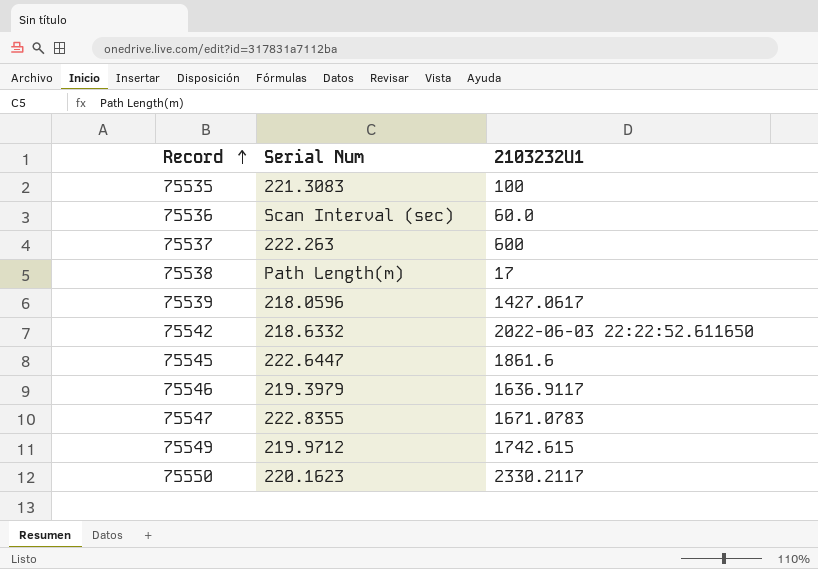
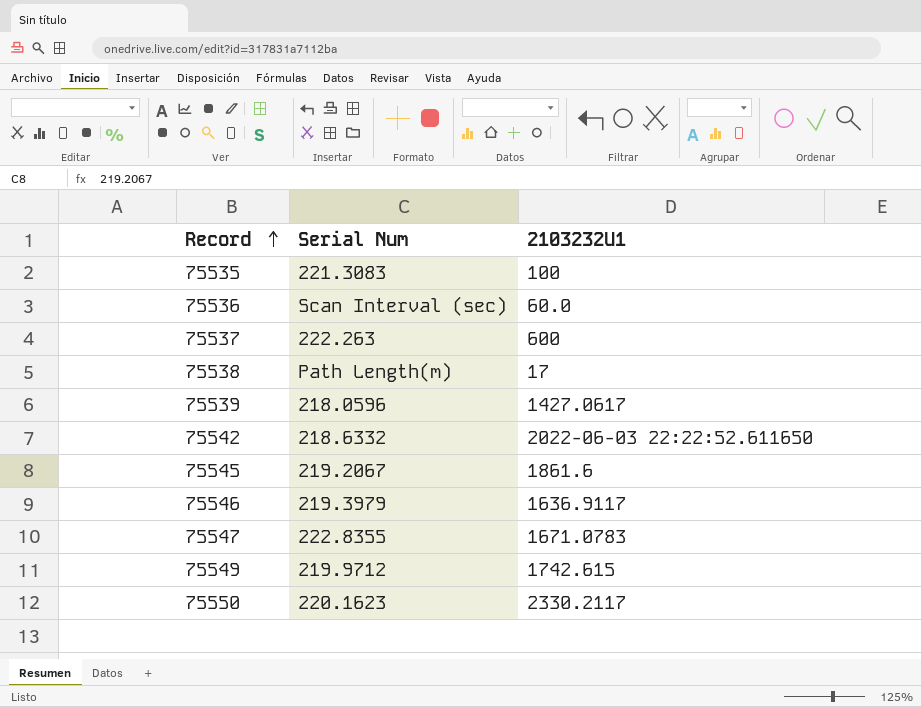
75545 | Serial Num: 222.6447 -> 219.2067

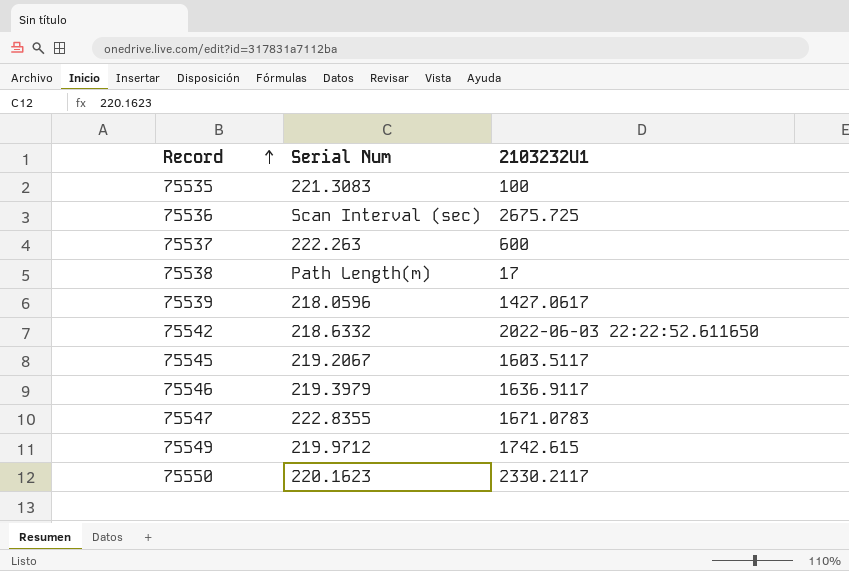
75536 | 2103232U1: 60.0 -> 2675.725
75545 | 2103232U1: 1861.6 -> 1603.5117

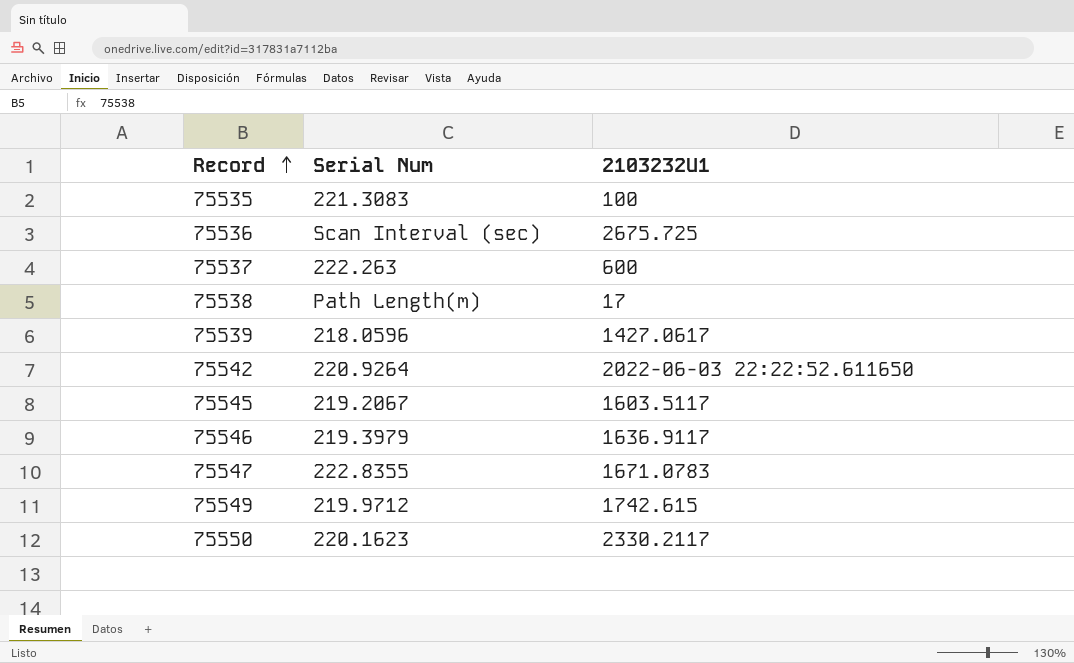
75542 | Serial Num: 218.6332 -> 220.9264

